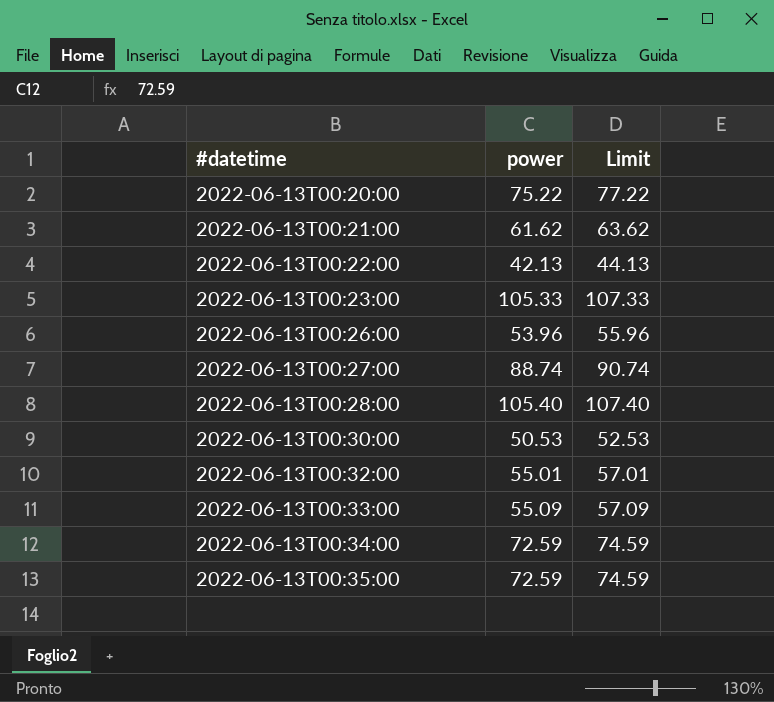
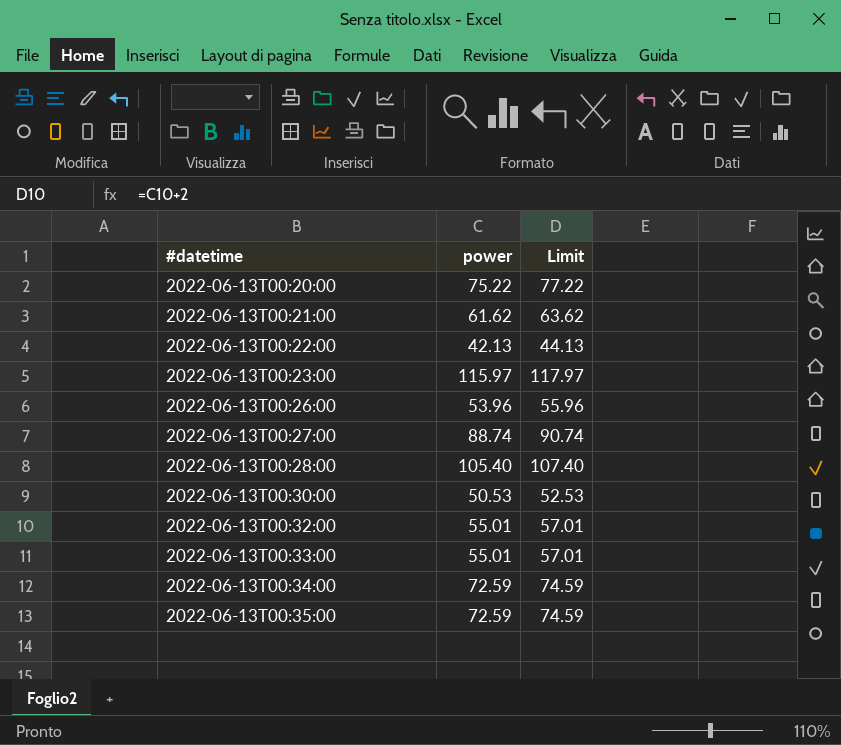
2022-06-13T00:23:00 | power: 105.33 -> 115.97
2022-06-13T00:23:00 | Limit: 107.33 -> 117.97
2022-06-13T00:33:00 | power: 55.09 -> 55.01
2022-06-13T00:33:00 | Limit: 57.09 -> 57.01

